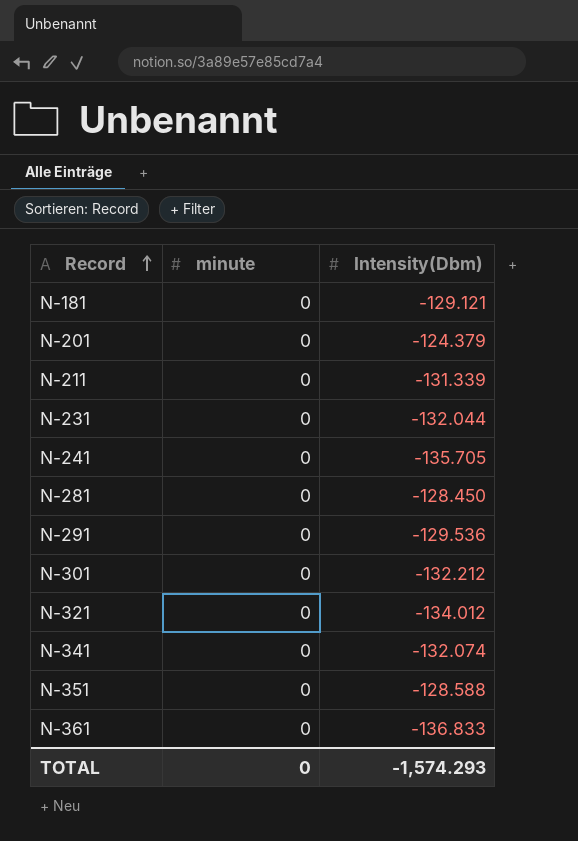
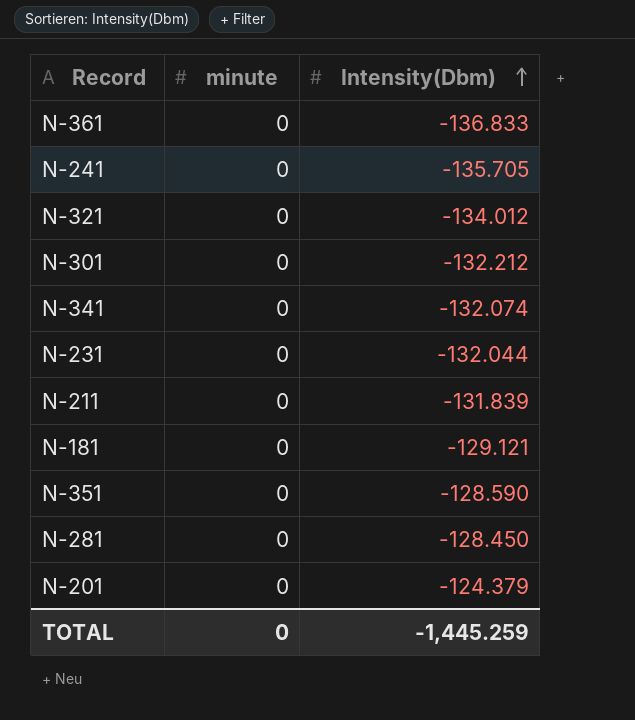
row order: Record ascending -> Intensity(Dbm) ascending
row N-291: 0 | -129.536 -> none
N-211 | Intensity(Dbm): -131.339 -> -131.839
N-351 | Intensity(Dbm): -128.588 -> -128.590
TOTAL | Intensity(Dbm): -1,574.293 -> -1,445.259

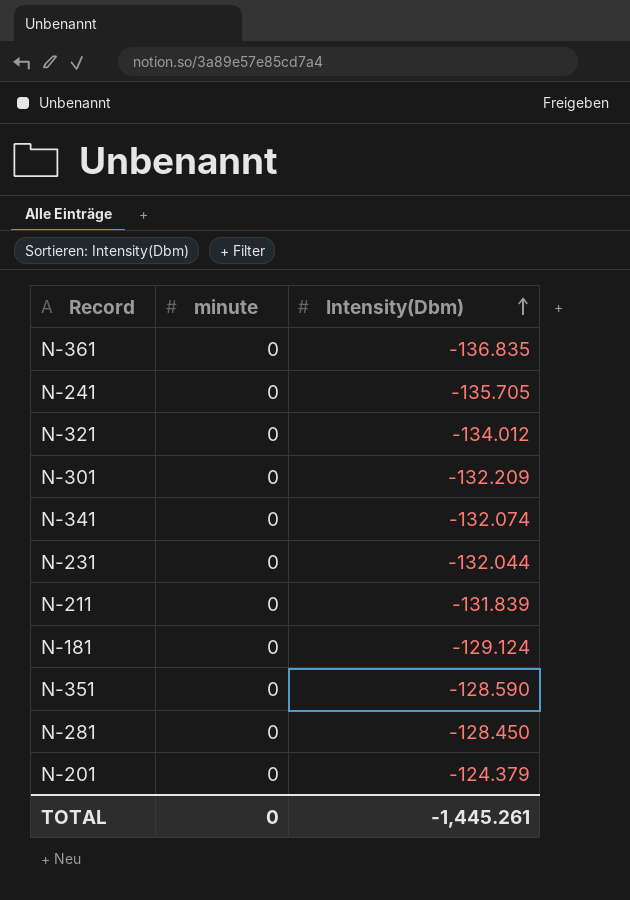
N-361 | Intensity(Dbm): -136.833 -> -136.835
N-301 | Intensity(Dbm): -132.212 -> -132.209
N-181 | Intensity(Dbm): -129.121 -> -129.124
TOTAL | Intensity(Dbm): -1,445.259 -> -1,445.261

